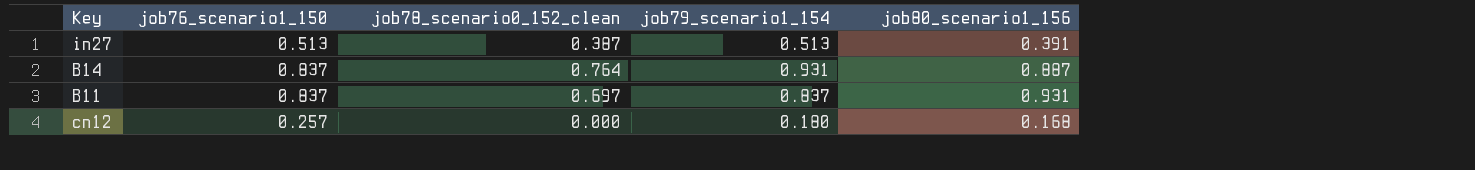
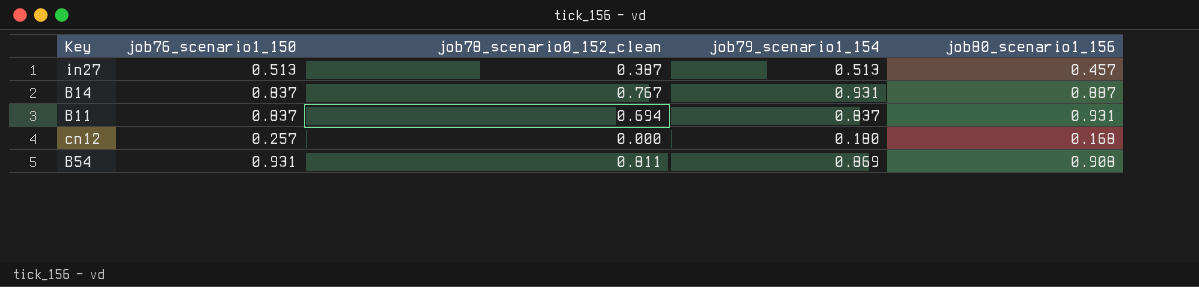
in27 | job80_scenario1_156: 0.391 -> 0.457
B14 | job78_scenario0_152_clean: 0.764 -> 0.767
B11 | job78_scenario0_152_clean: 0.697 -> 0.694
row B54: none -> 0.931 | 0.811 | 0.869 | 0.908

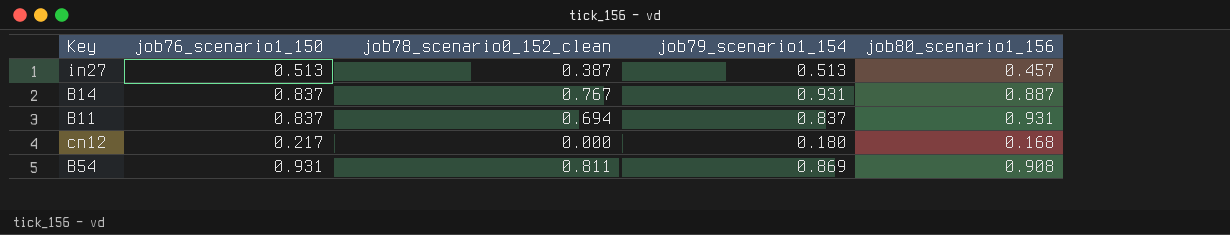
cn12 | job76_scenario1_150: 0.257 -> 0.217

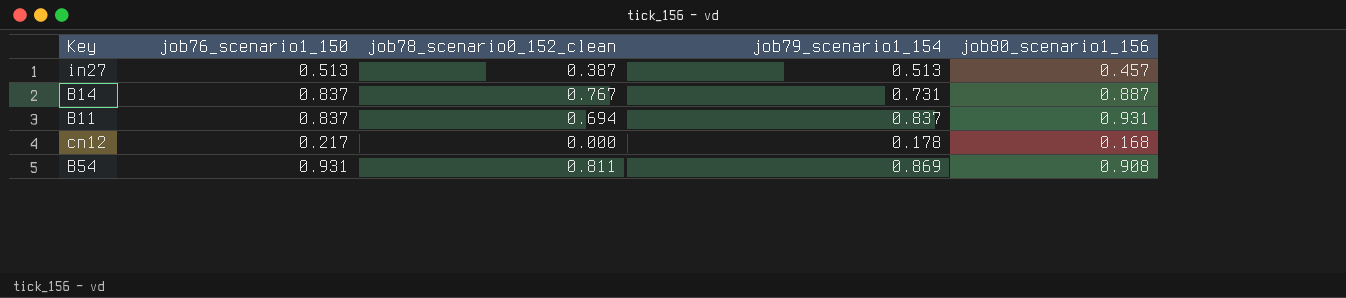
B14 | job79_scenario1_154: 0.931 -> 0.731
cn12 | job79_scenario1_154: 0.180 -> 0.178

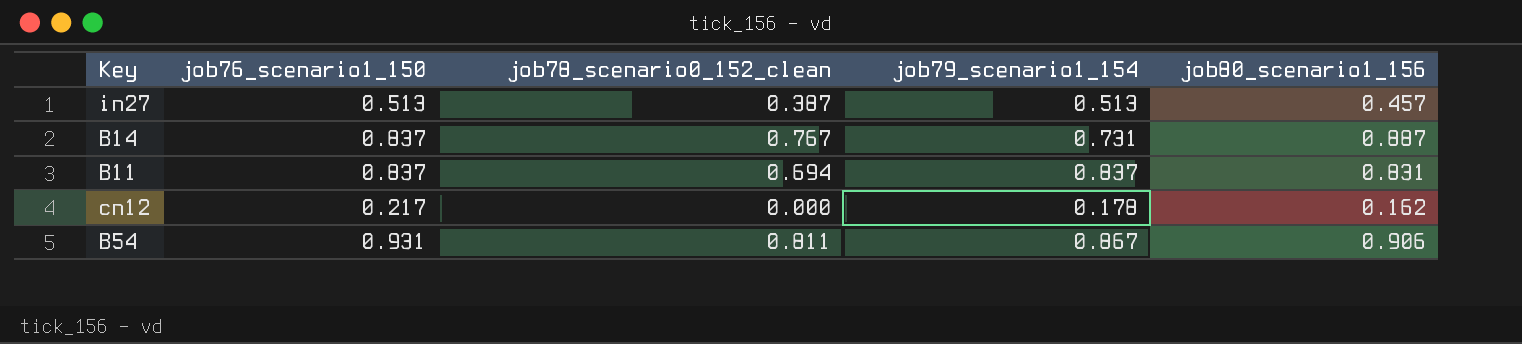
B11 | job80_scenario1_156: 0.931 -> 0.831
cn12 | job80_scenario1_156: 0.168 -> 0.162
B54 | job79_scenario1_154: 0.869 -> 0.867
B54 | job80_scenario1_156: 0.908 -> 0.906

